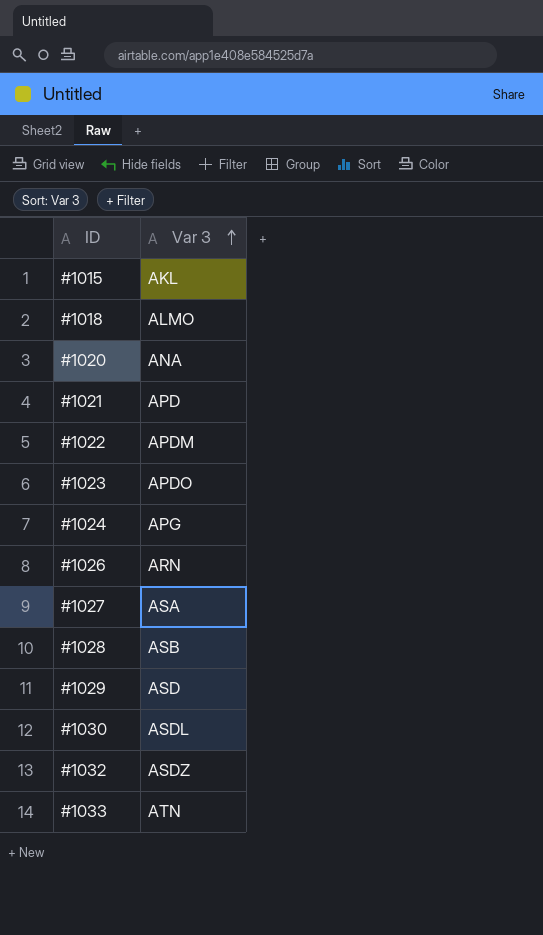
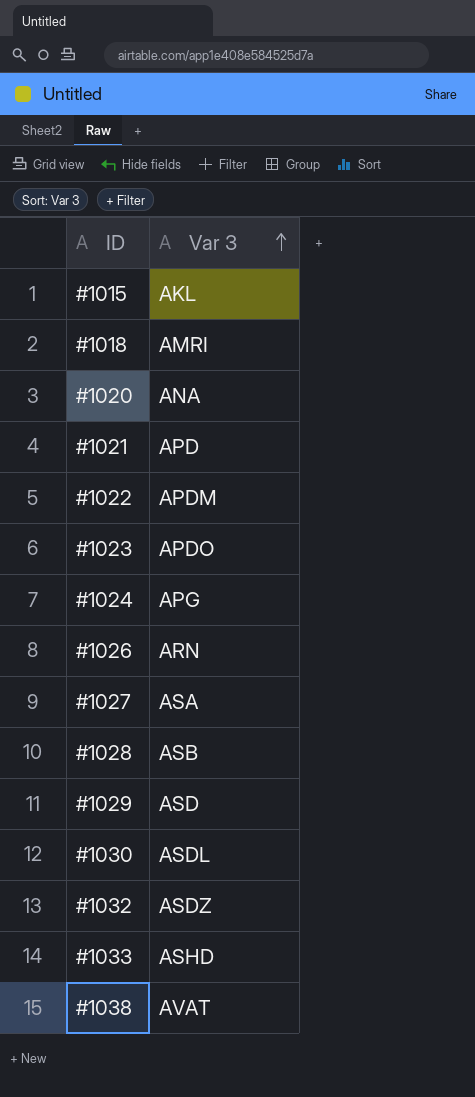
#1018 | Var 3: ALMO -> AMRI
#1033 | Var 3: ATN -> ASHD
row #1038: none -> AVAT

